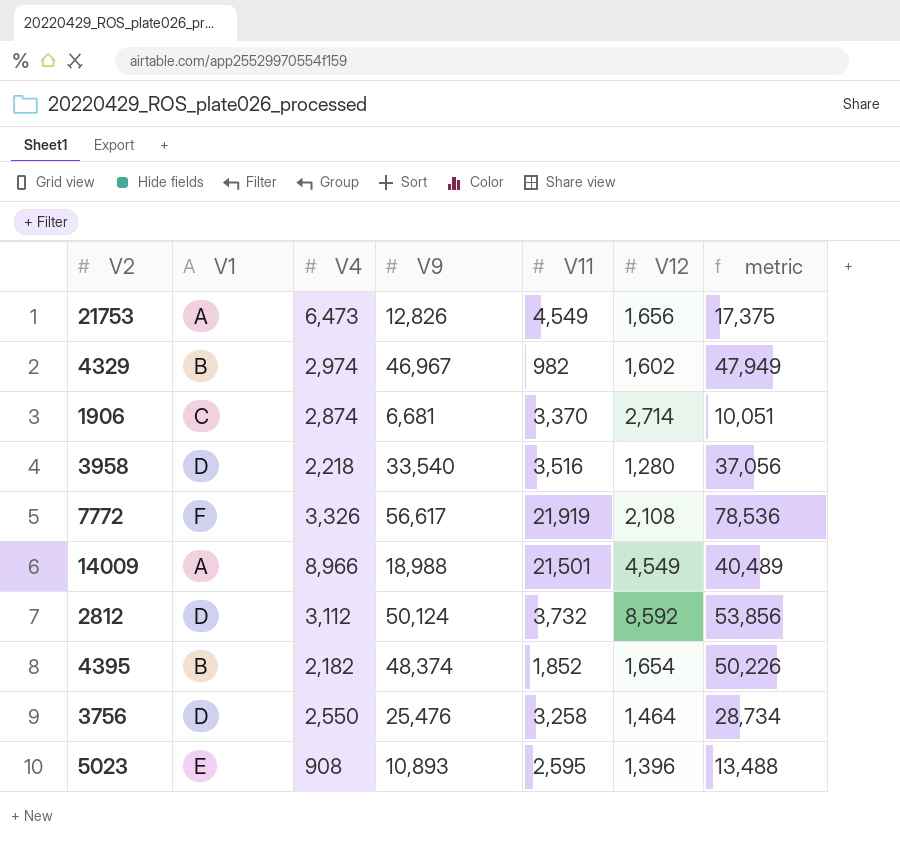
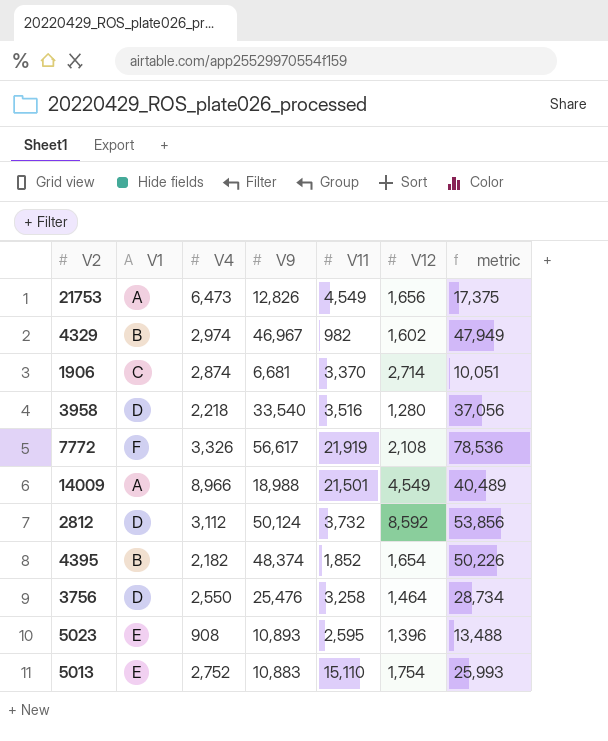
row 5013: none -> E | 2,752 | 10,883 | 15,110 | 1,754 | 25,993

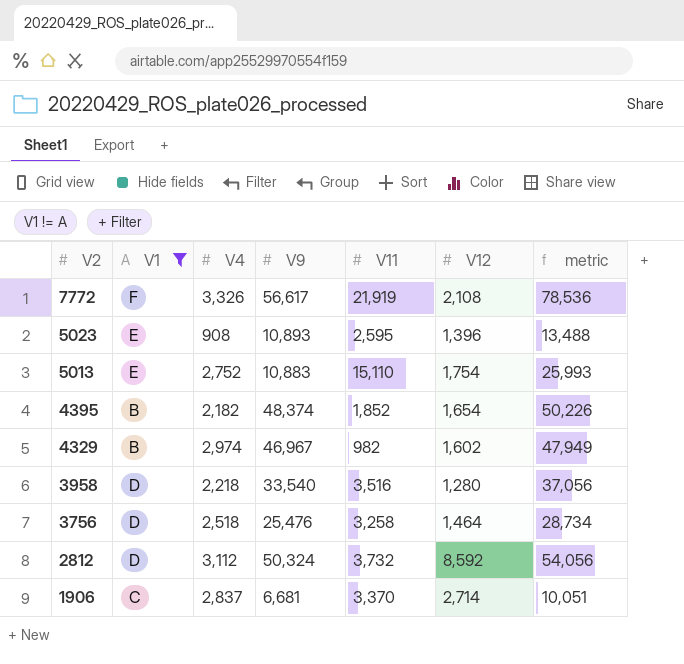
filter: none -> V1 != A
row order: none -> V2 descending
3756 | V4: 2,550 -> 2,518
2812 | V9: 50,124 -> 50,324
2812 | metric: 53,856 -> 54,056
1906 | V4: 2,874 -> 2,837

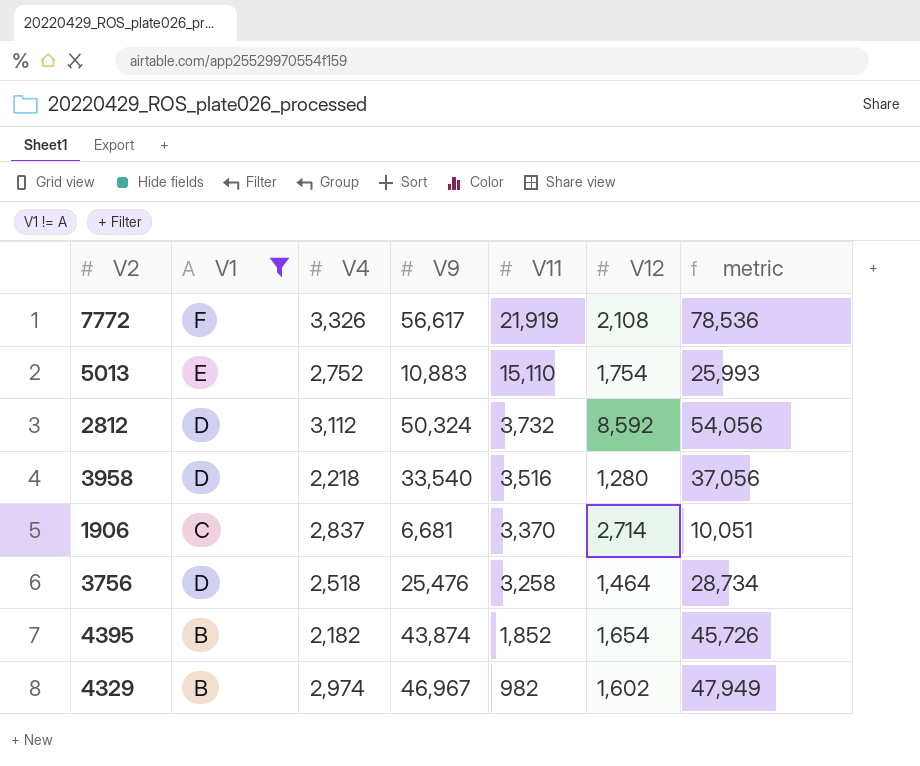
row order: V2 descending -> V11 descending
row 5023: E | 908 | 10,893 | 2,595 | 1,396 | 13,488 -> none
4395 | V9: 48,374 -> 43,874
4395 | metric: 50,226 -> 45,726

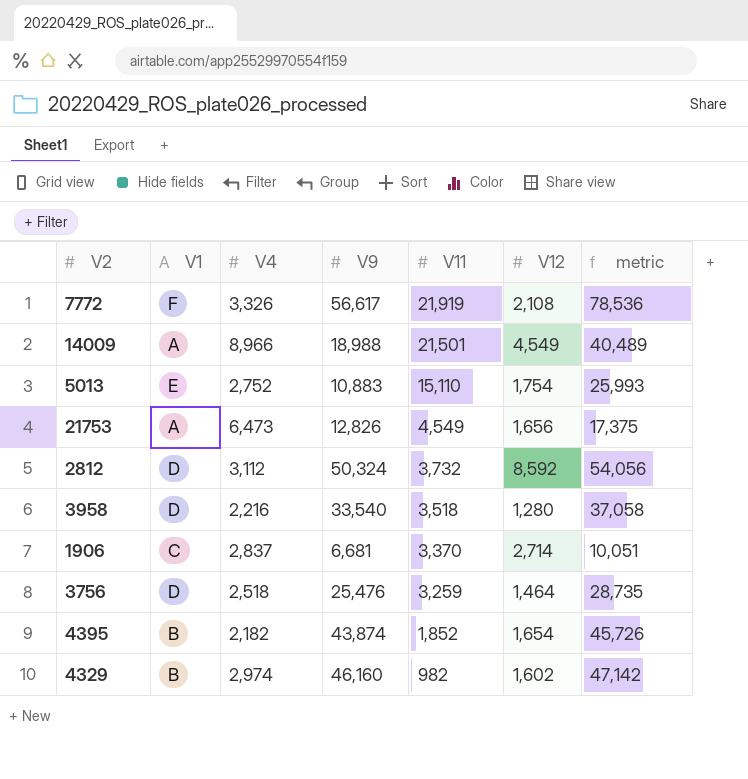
filter: V1 != A -> none
3958 | V4: 2,218 -> 2,216
3958 | V11: 3,516 -> 3,518
3958 | metric: 37,056 -> 37,058
3756 | V11: 3,258 -> 3,259
3756 | metric: 28,734 -> 28,735
4329 | V9: 46,967 -> 46,160
4329 | metric: 47,949 -> 47,142

